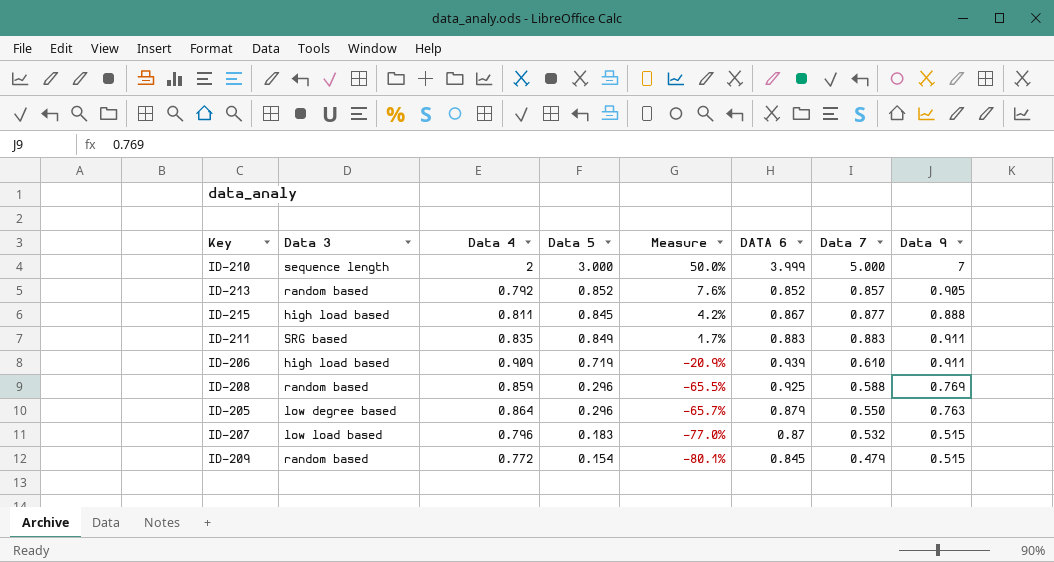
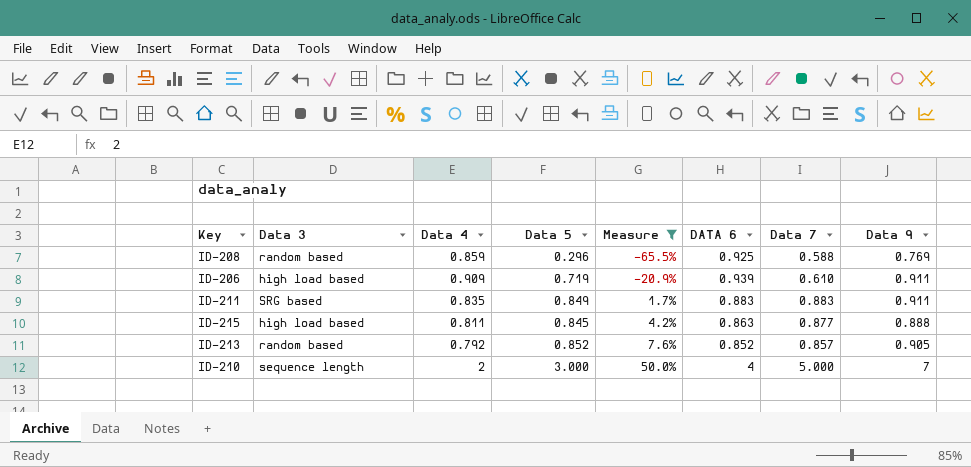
filter: none -> Measure >= -65.5%
row order: Measure descending -> Measure ascending
ID-215 | DATA 6: 0.867 -> 0.863
ID-210 | DATA 6: 3.999 -> 4

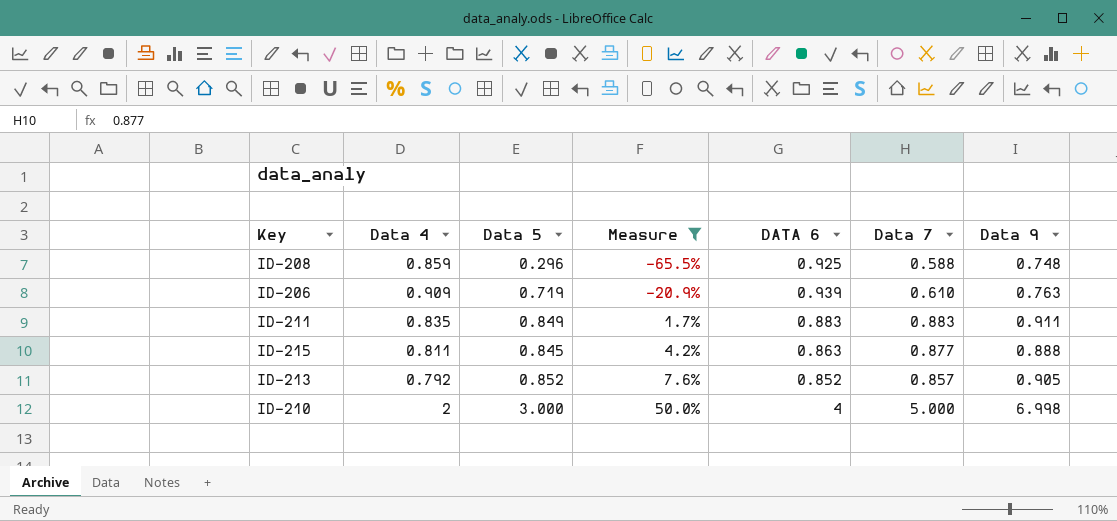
column Data 3 | position: 2 -> none
ID-208 | Data 9: 0.769 -> 0.748
ID-206 | Data 9: 0.911 -> 0.763
ID-210 | Data 9: 7 -> 6.998

